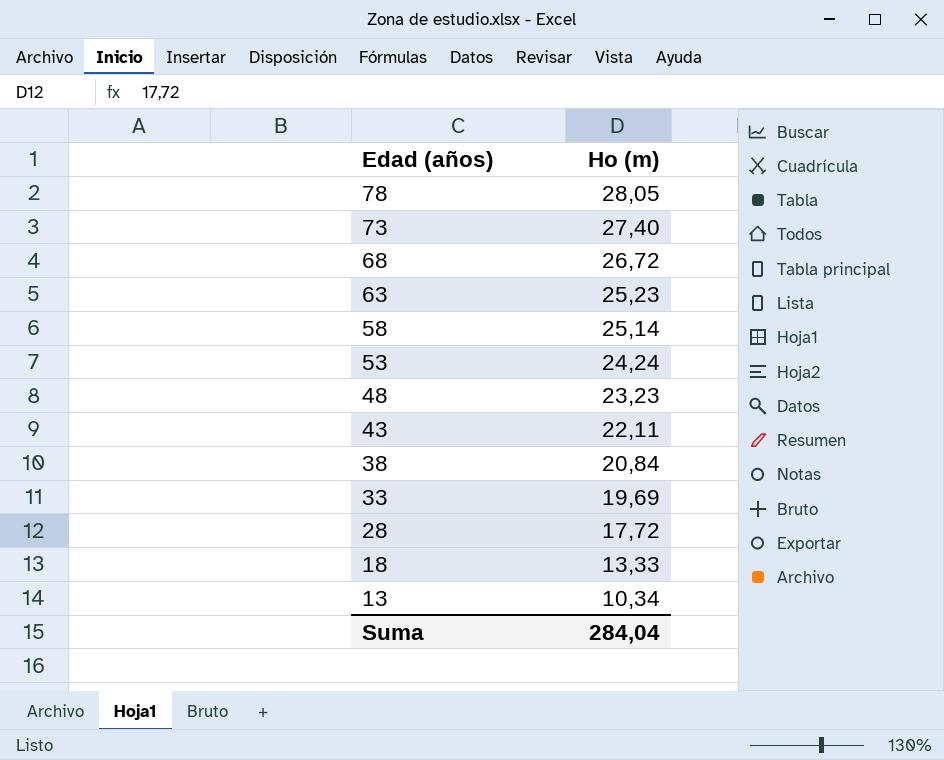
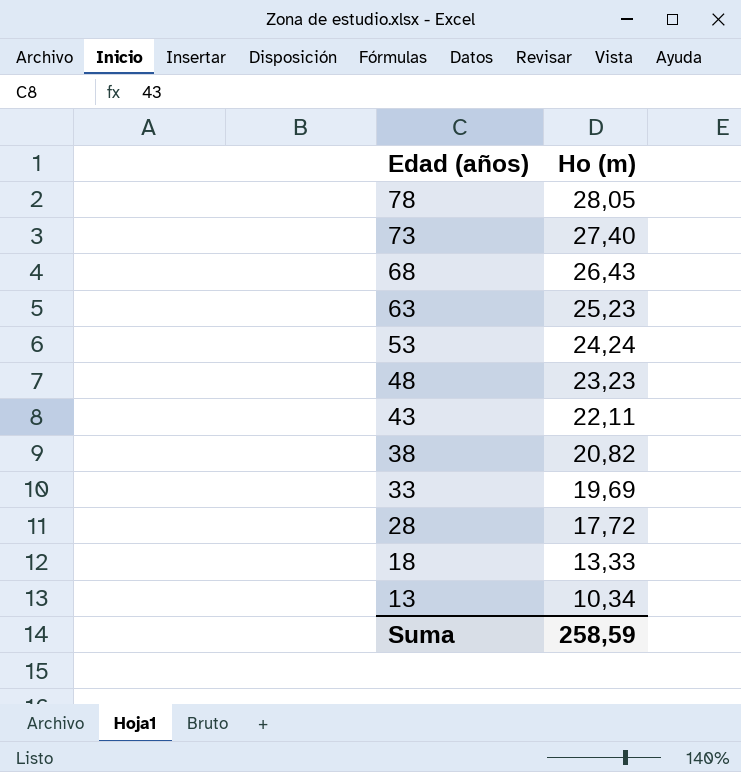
row 58: 25,14 -> none
68 | Ho (m): 26,72 -> 26,43
38 | Ho (m): 20,84 -> 20,82
Suma | Ho (m): 284,04 -> 258,59

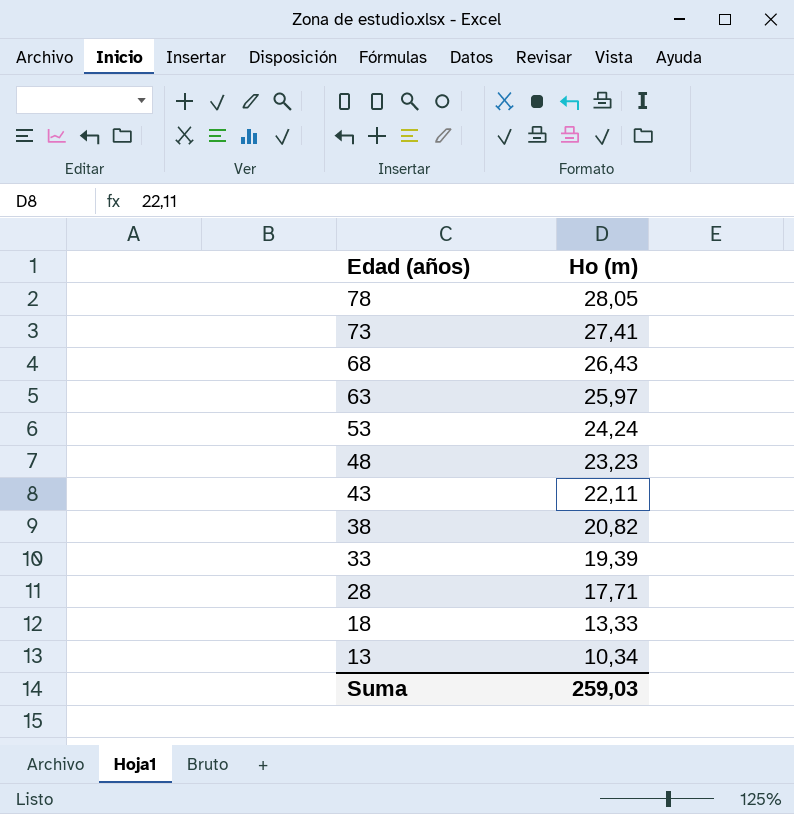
73 | Ho (m): 27,40 -> 27,41
63 | Ho (m): 25,23 -> 25,97
33 | Ho (m): 19,69 -> 19,39
28 | Ho (m): 17,72 -> 17,71
Suma | Ho (m): 258,59 -> 259,03

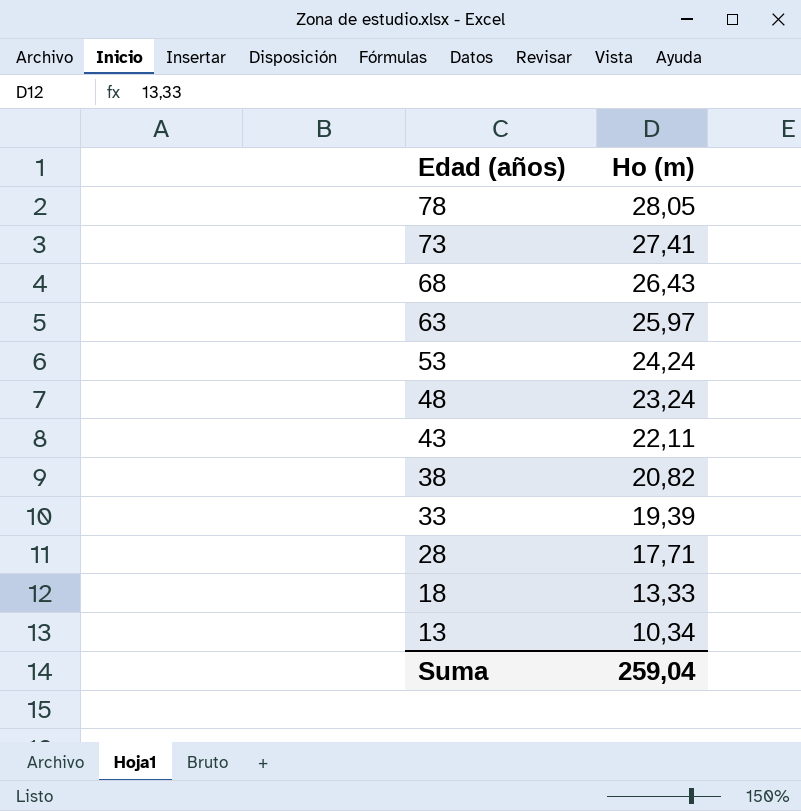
48 | Ho (m): 23,23 -> 23,24
Suma | Ho (m): 259,03 -> 259,04

